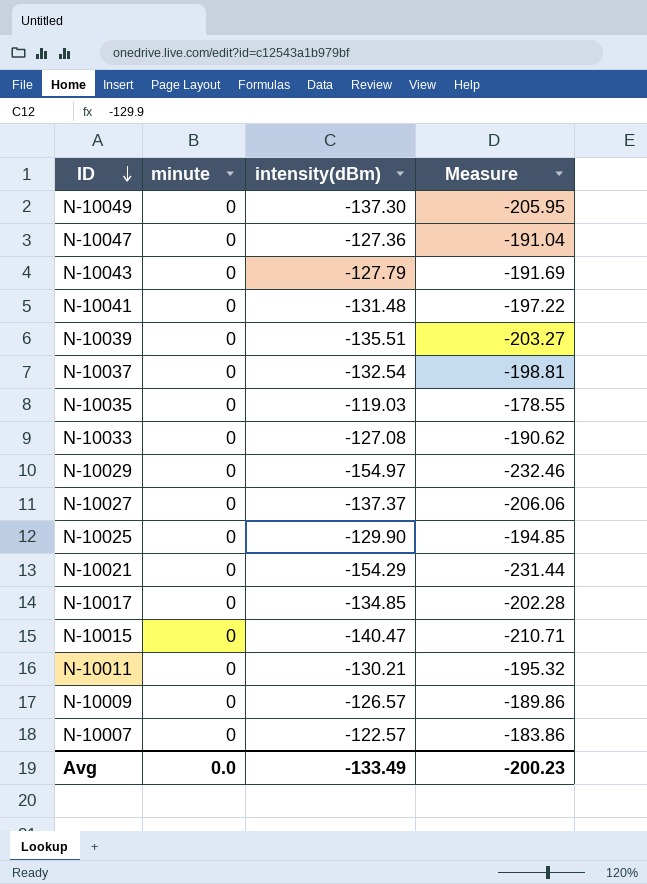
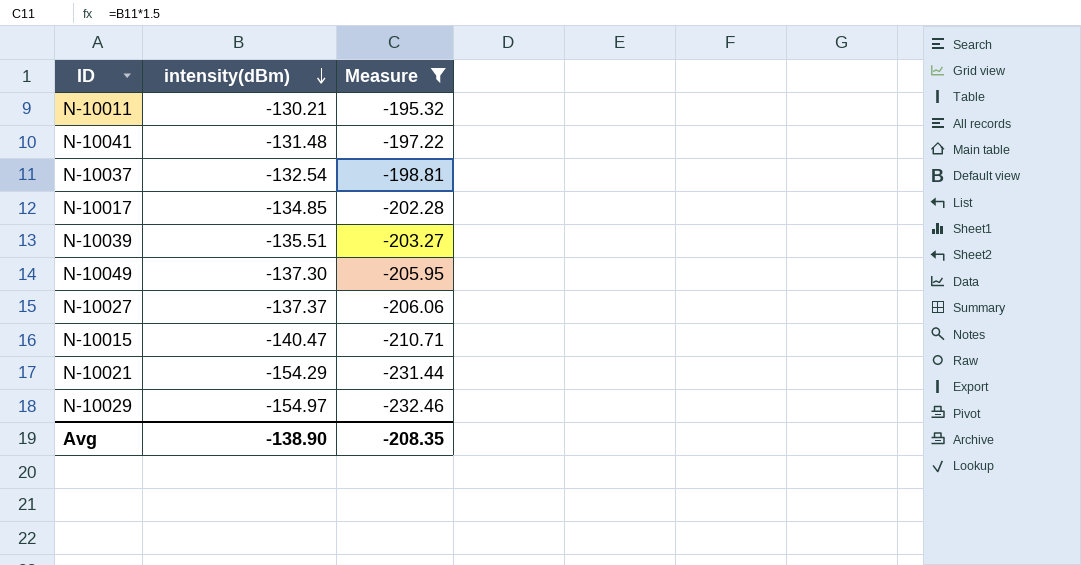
filter: none -> Measure <= -195.32
row order: ID descending -> intensity(dBm) descending
column minute | position: 2 -> none
Avg | intensity(dBm): -133.49 -> -138.90
Avg | Measure: -200.23 -> -208.35

